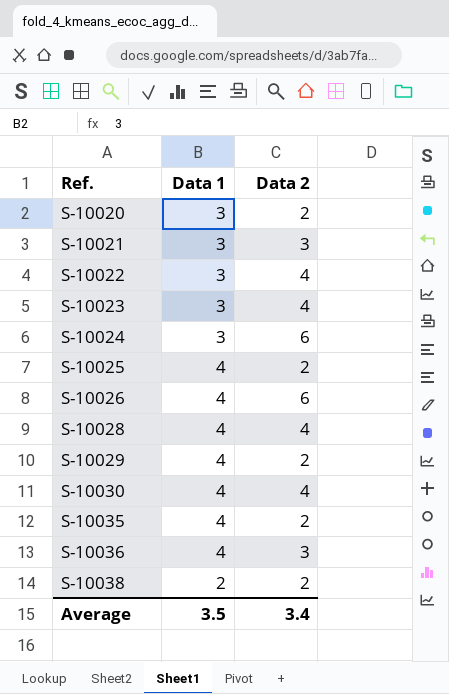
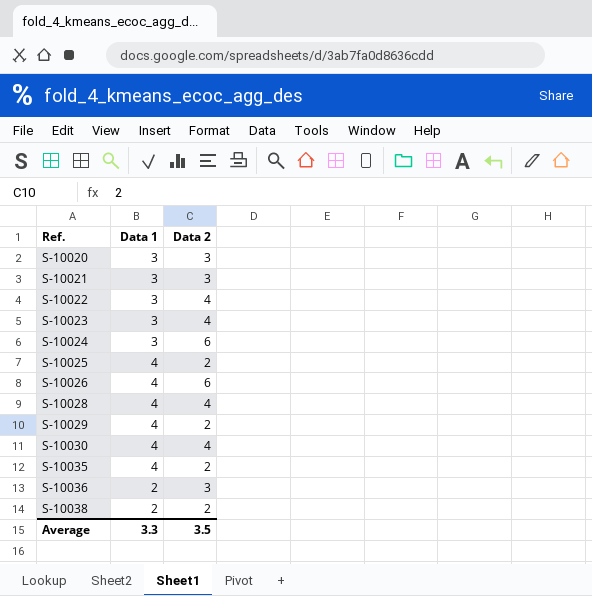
S-10020 | Data 2: 2 -> 3
S-10036 | Data 1: 4 -> 2
Average | Data 1: 3.5 -> 3.3
Average | Data 2: 3.4 -> 3.5

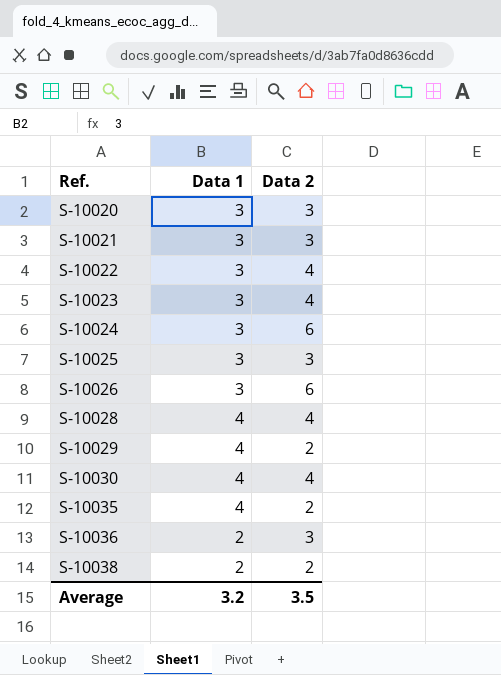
S-10025 | Data 1: 4 -> 3
S-10025 | Data 2: 2 -> 3
S-10026 | Data 1: 4 -> 3
Average | Data 1: 3.3 -> 3.2

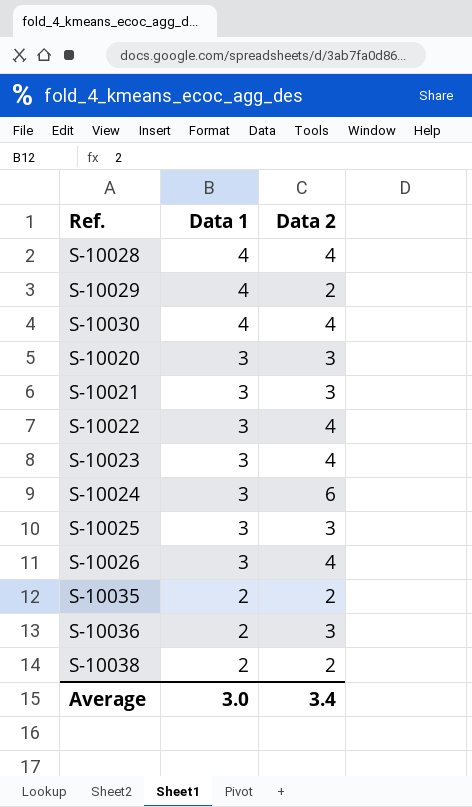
row order: Ref. ascending -> Data 1 descending
S-10026 | Data 2: 6 -> 4
S-10035 | Data 1: 4 -> 2
Average | Data 1: 3.2 -> 3.0
Average | Data 2: 3.5 -> 3.4

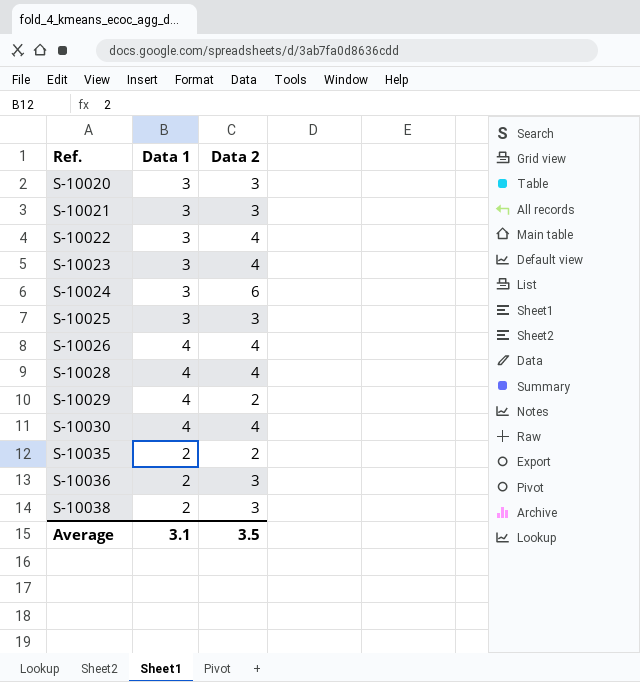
row order: Data 1 descending -> Ref. ascending
S-10026 | Data 1: 3 -> 4
S-10038 | Data 2: 2 -> 3
Average | Data 1: 3.0 -> 3.1
Average | Data 2: 3.4 -> 3.5

